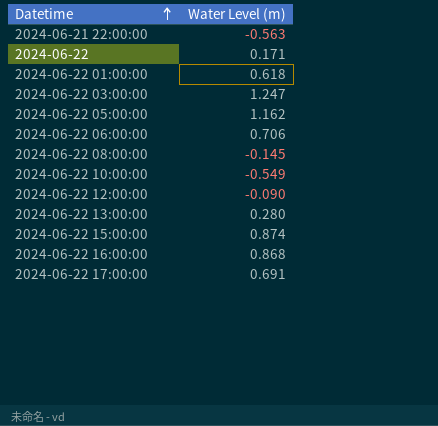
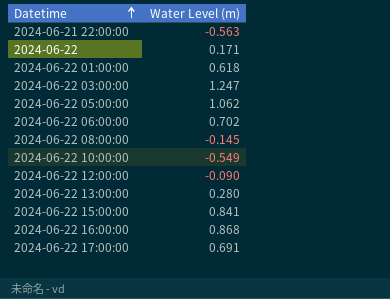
2024-06-22 05:00:00 | Water Level (m): 1.162 -> 1.062
2024-06-22 06:00:00 | Water Level (m): 0.706 -> 0.702
2024-06-22 15:00:00 | Water Level (m): 0.874 -> 0.841

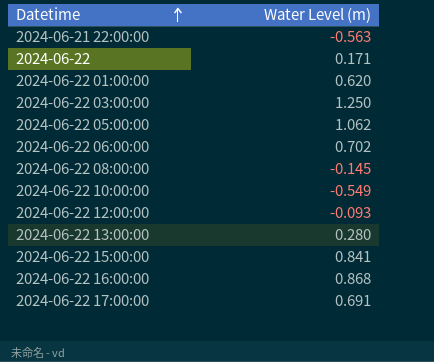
2024-06-22 01:00:00 | Water Level (m): 0.618 -> 0.620
2024-06-22 03:00:00 | Water Level (m): 1.247 -> 1.250
2024-06-22 12:00:00 | Water Level (m): -0.090 -> -0.093

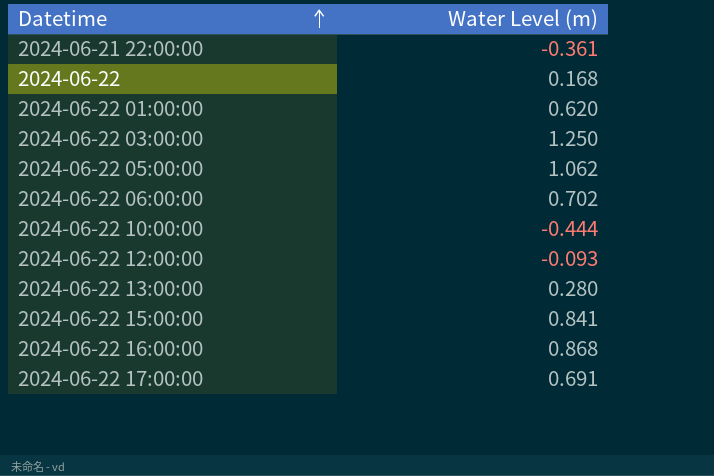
row 2024-06-22 08:00:00: -0.145 -> none
2024-06-21 22:00:00 | Water Level (m): -0.563 -> -0.361
2024-06-22 | Water Level (m): 0.171 -> 0.168
2024-06-22 10:00:00 | Water Level (m): -0.549 -> -0.444

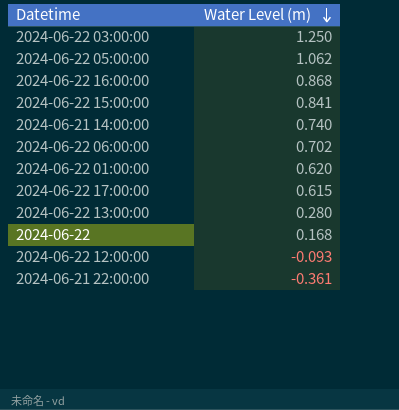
row order: Datetime ascending -> Water Level (m) descending
row 2024-06-22 10:00:00: -0.444 -> none
row 2024-06-21 14:00:00: none -> 0.740
2024-06-22 17:00:00 | Water Level (m): 0.691 -> 0.615

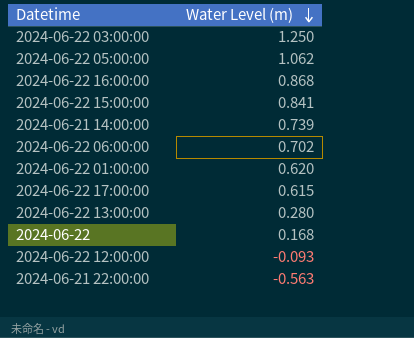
2024-06-21 14:00:00 | Water Level (m): 0.740 -> 0.739
2024-06-21 22:00:00 | Water Level (m): -0.361 -> -0.563

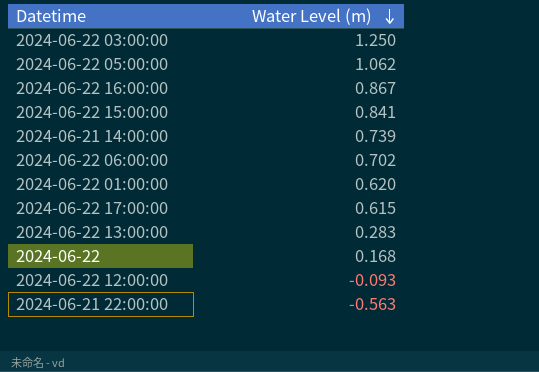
2024-06-22 16:00:00 | Water Level (m): 0.868 -> 0.867
2024-06-22 13:00:00 | Water Level (m): 0.280 -> 0.283

